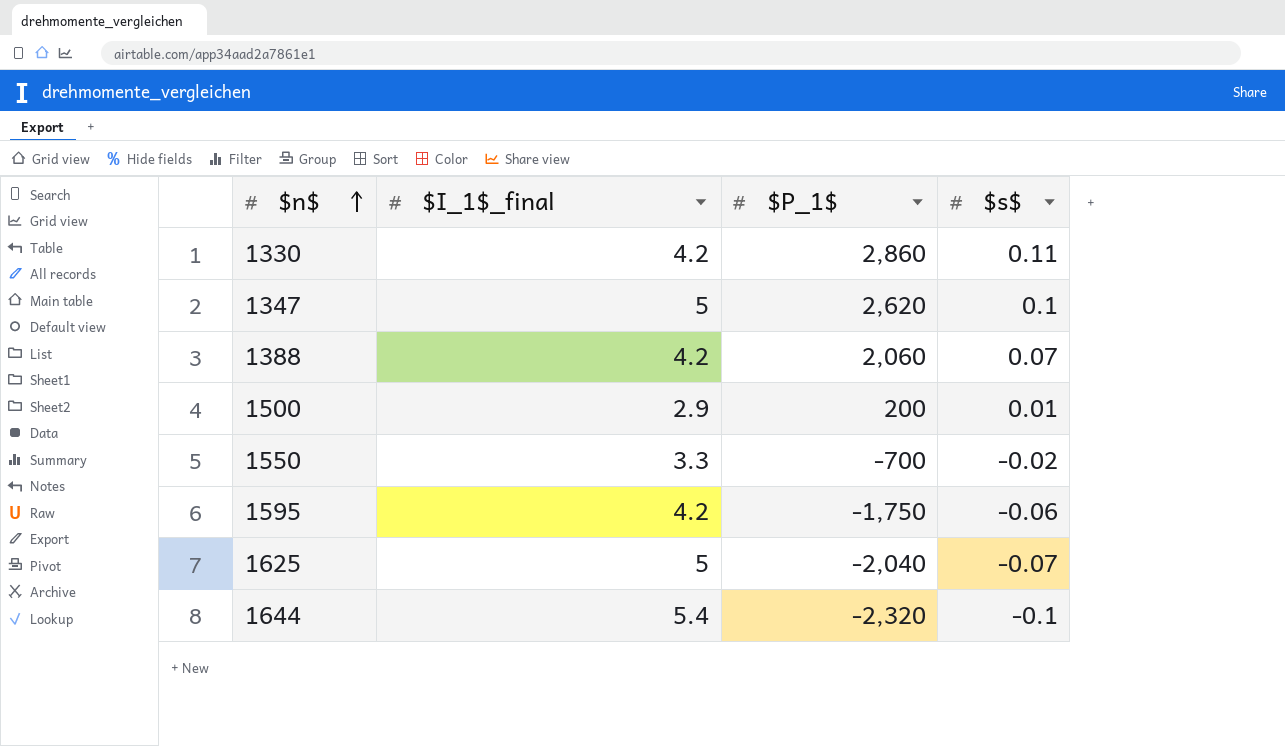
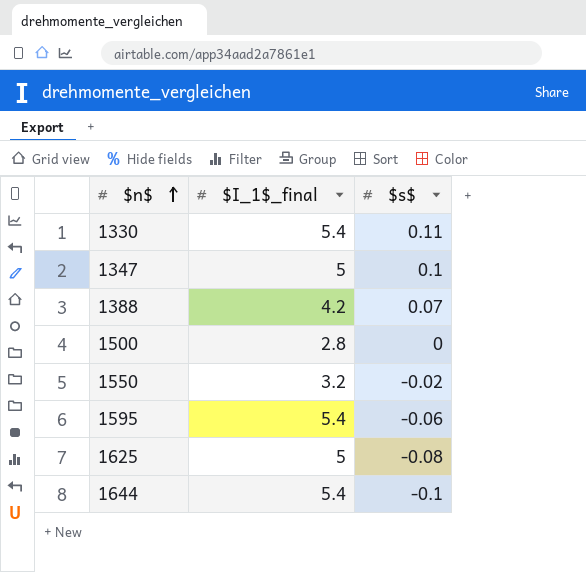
column $P_1$ | position: 3 -> none
1330 | $I_1$_final: 4.2 -> 5.4
1500 | $I_1$_final: 2.9 -> 2.8
1500 | $s$: 0.01 -> 0
1550 | $I_1$_final: 3.3 -> 3.2
1595 | $I_1$_final: 4.2 -> 5.4
1625 | $s$: -0.07 -> -0.08

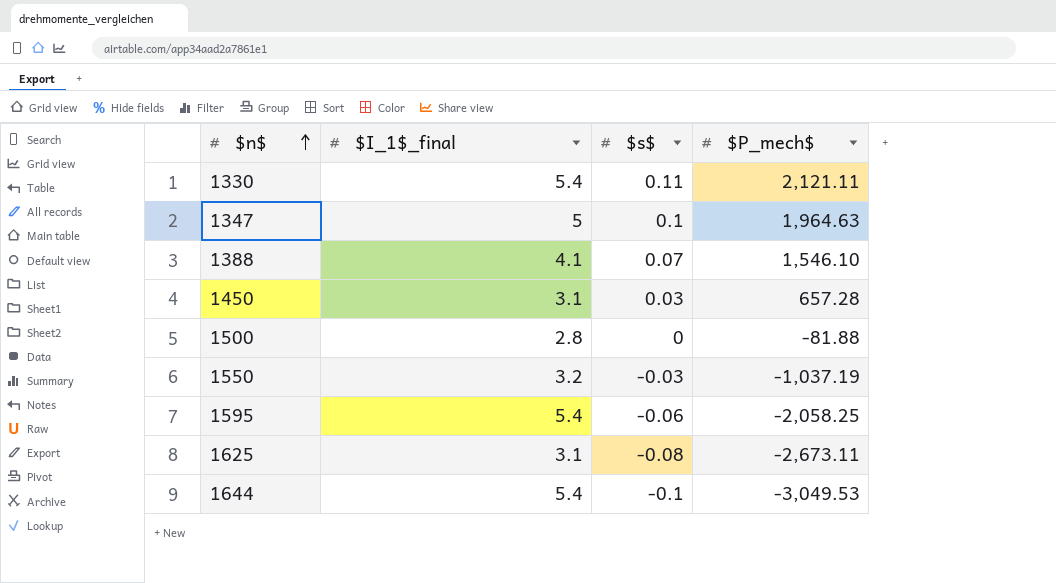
column $P_mech$ | position: none -> 4
1388 | $I_1$_final: 4.2 -> 4.1
row 1450: none -> 3.1 | 0.03 | 657.28
1550 | $s$: -0.02 -> -0.03
1625 | $I_1$_final: 5 -> 3.1

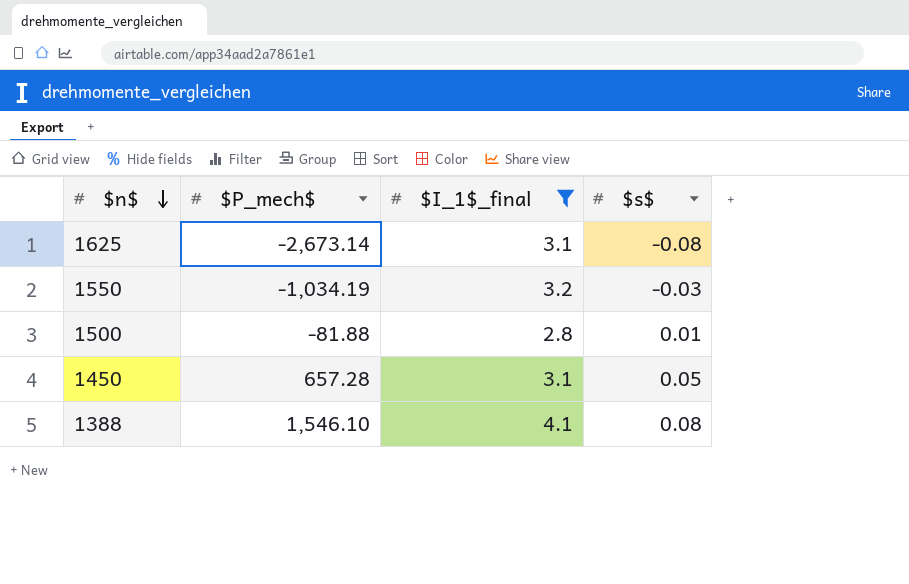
filter: none -> $I_1$_final <= 4.1
row order: $n$ ascending -> $n$ descending
column $P_mech$ | position: 4 -> 2
1625 | $P_mech$: -2,673.11 -> -2,673.14
1550 | $P_mech$: -1,037.19 -> -1,034.19
1500 | $s$: 0 -> 0.01
1450 | $s$: 0.03 -> 0.05
1388 | $s$: 0.07 -> 0.08

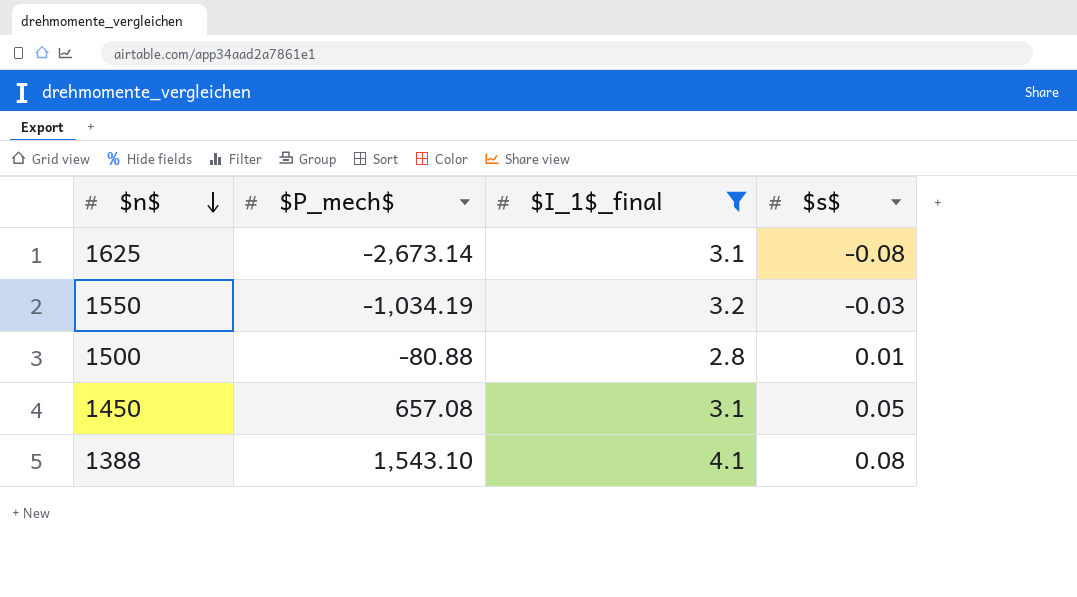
1500 | $P_mech$: -81.88 -> -80.88
1450 | $P_mech$: 657.28 -> 657.08
1388 | $P_mech$: 1,546.10 -> 1,543.10

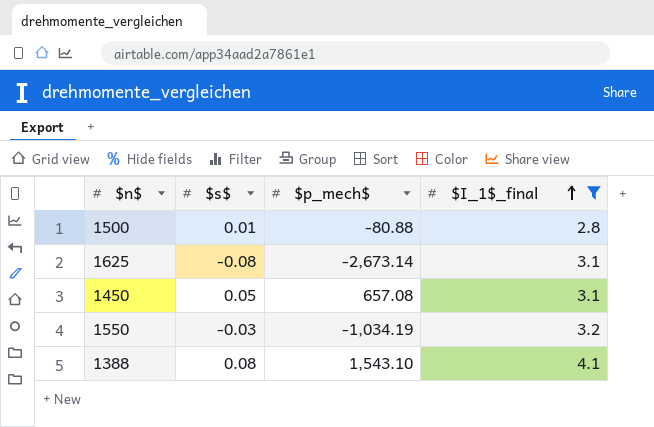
row order: $n$ descending -> $I_1$_final ascending
column $s$ | position: 4 -> 2
column name: $P_mech$ -> $p_mech$

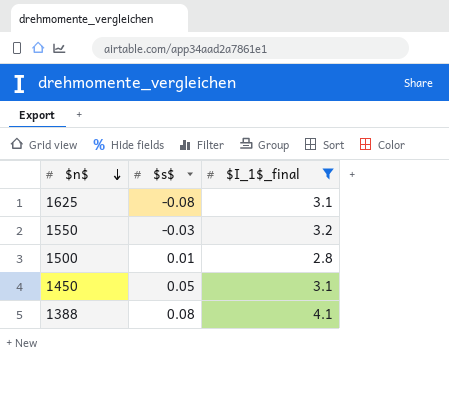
row order: $I_1$_final ascending -> $n$ descending
column $p_mech$ | position: 3 -> none

